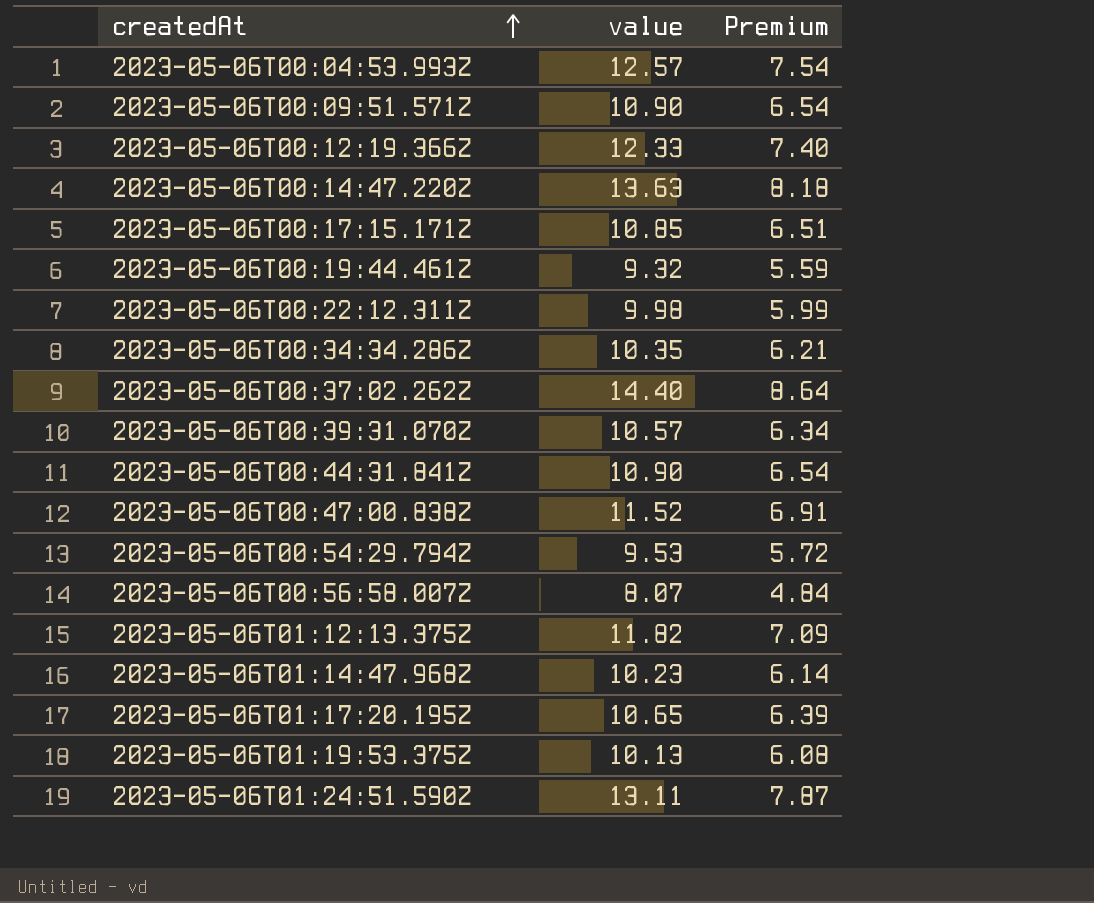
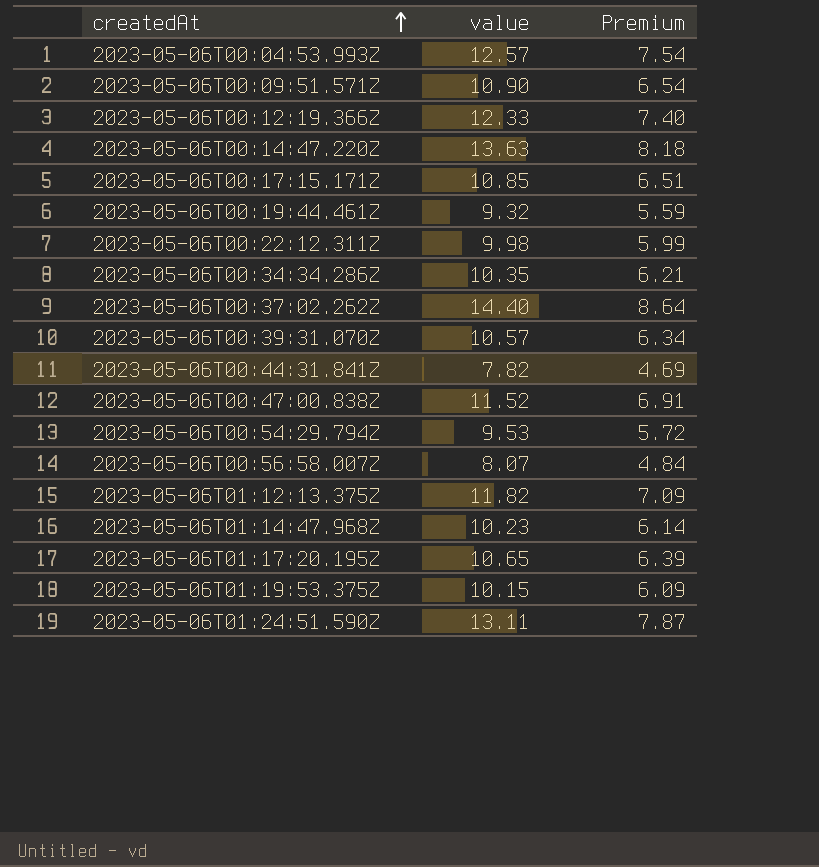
2023-05-06T00:44:31.841Z | value: 10.90 -> 7.82
2023-05-06T00:44:31.841Z | Premium: 6.54 -> 4.69
2023-05-06T01:19:53.375Z | value: 10.13 -> 10.15
2023-05-06T01:19:53.375Z | Premium: 6.08 -> 6.09

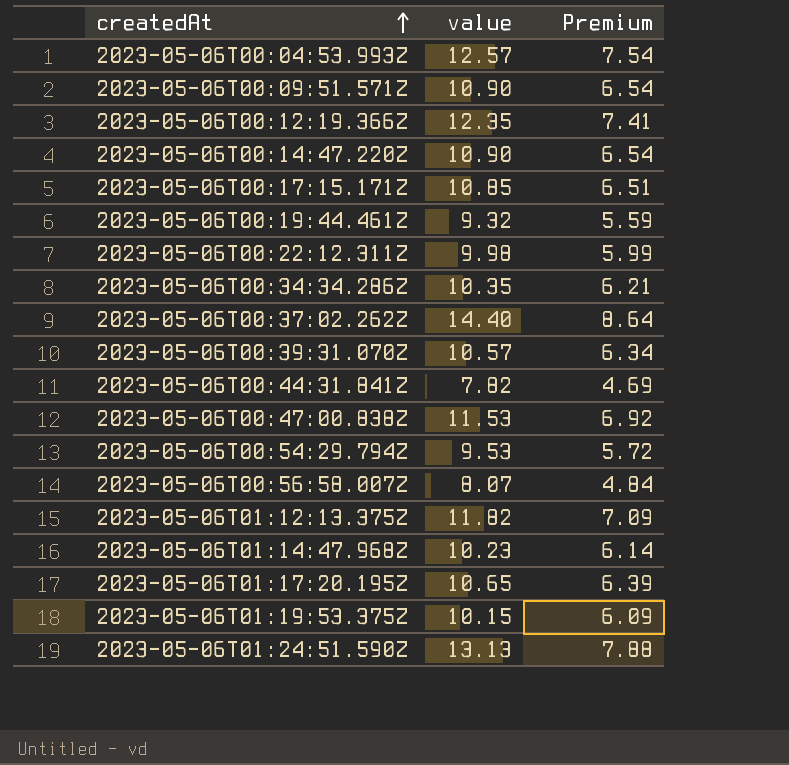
2023-05-06T00:12:19.366Z | value: 12.33 -> 12.35
2023-05-06T00:12:19.366Z | Premium: 7.40 -> 7.41
2023-05-06T00:14:47.220Z | value: 13.63 -> 10.90
2023-05-06T00:14:47.220Z | Premium: 8.18 -> 6.54
2023-05-06T00:47:00.838Z | value: 11.52 -> 11.53
2023-05-06T00:47:00.838Z | Premium: 6.91 -> 6.92
2023-05-06T01:24:51.590Z | value: 13.11 -> 13.13
2023-05-06T01:24:51.590Z | Premium: 7.87 -> 7.88

